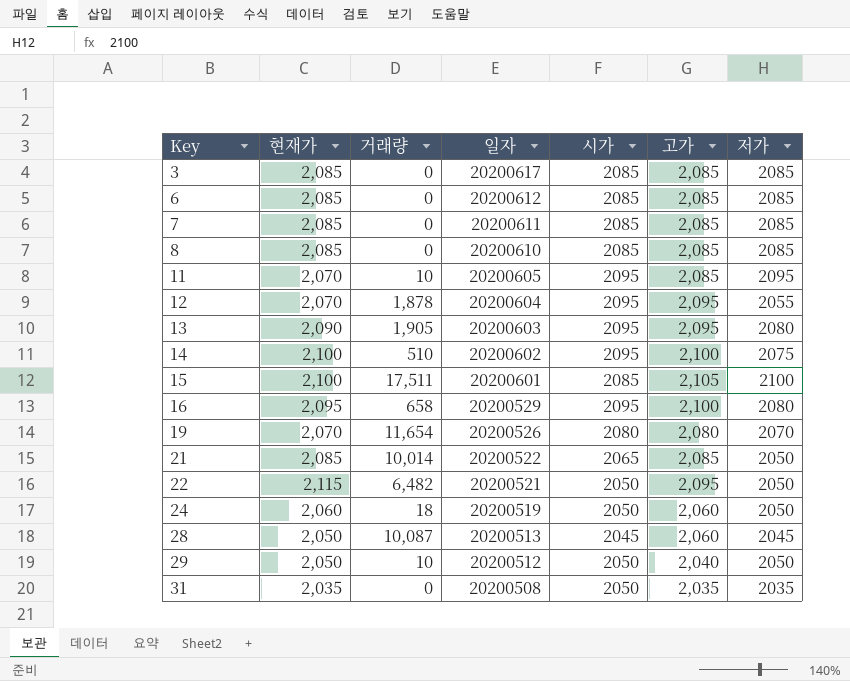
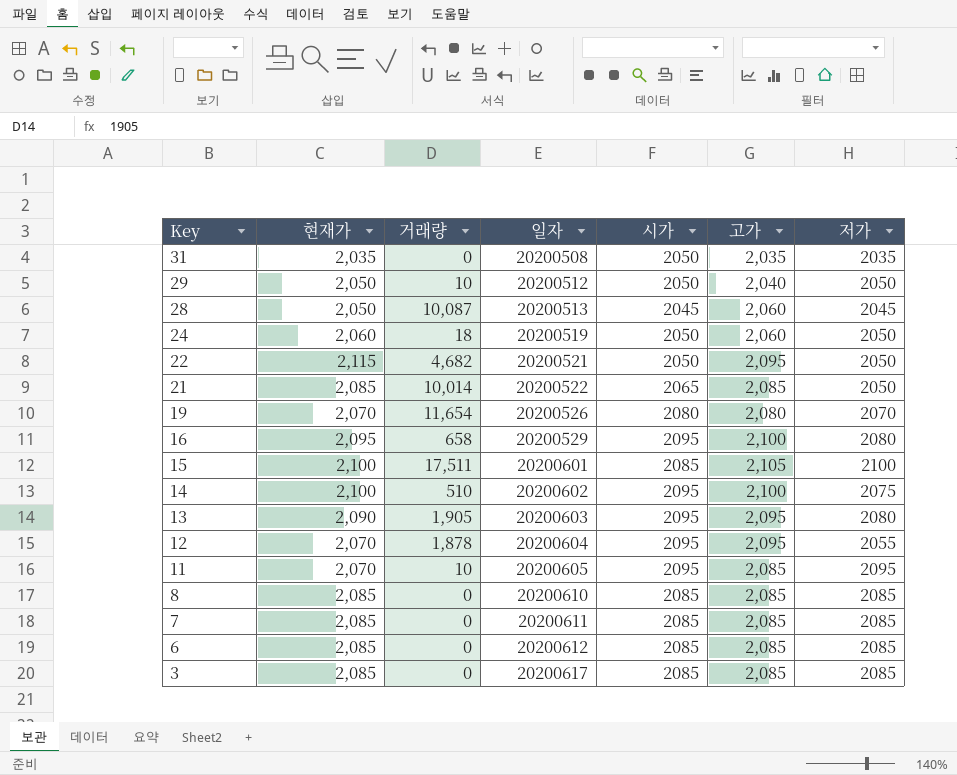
row order: Key ascending -> Key descending
22 | 거래량: 6,482 -> 4,682

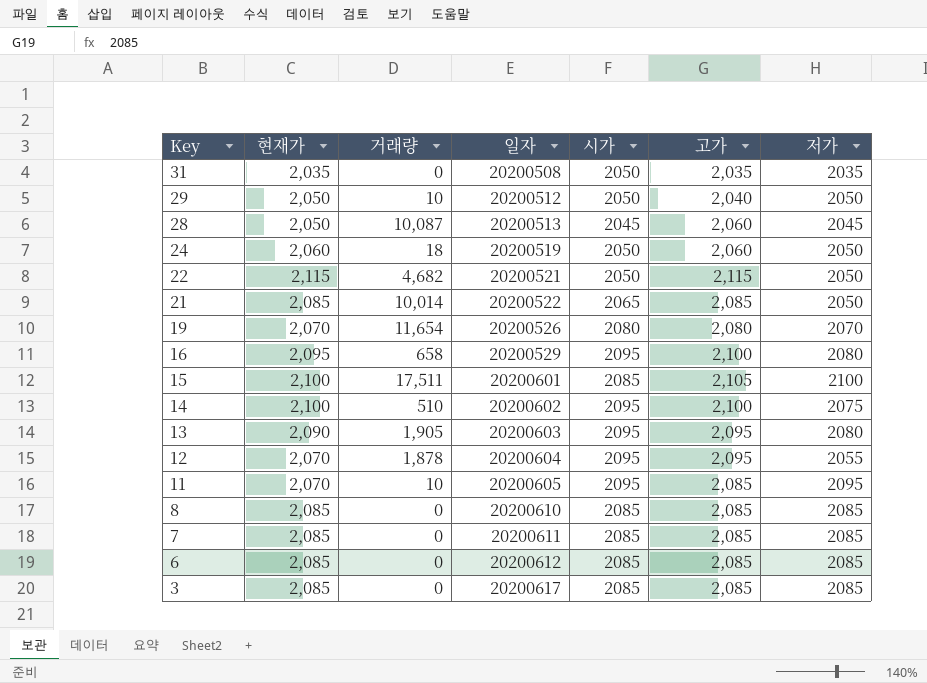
22 | 고가: 2,095 -> 2,115

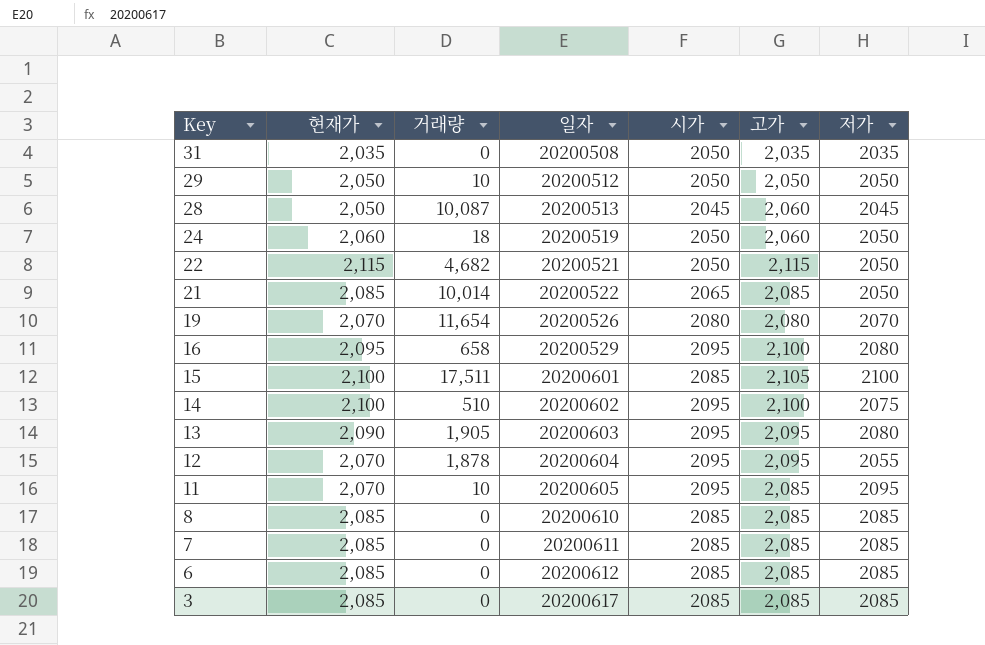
29 | 고가: 2,040 -> 2,050

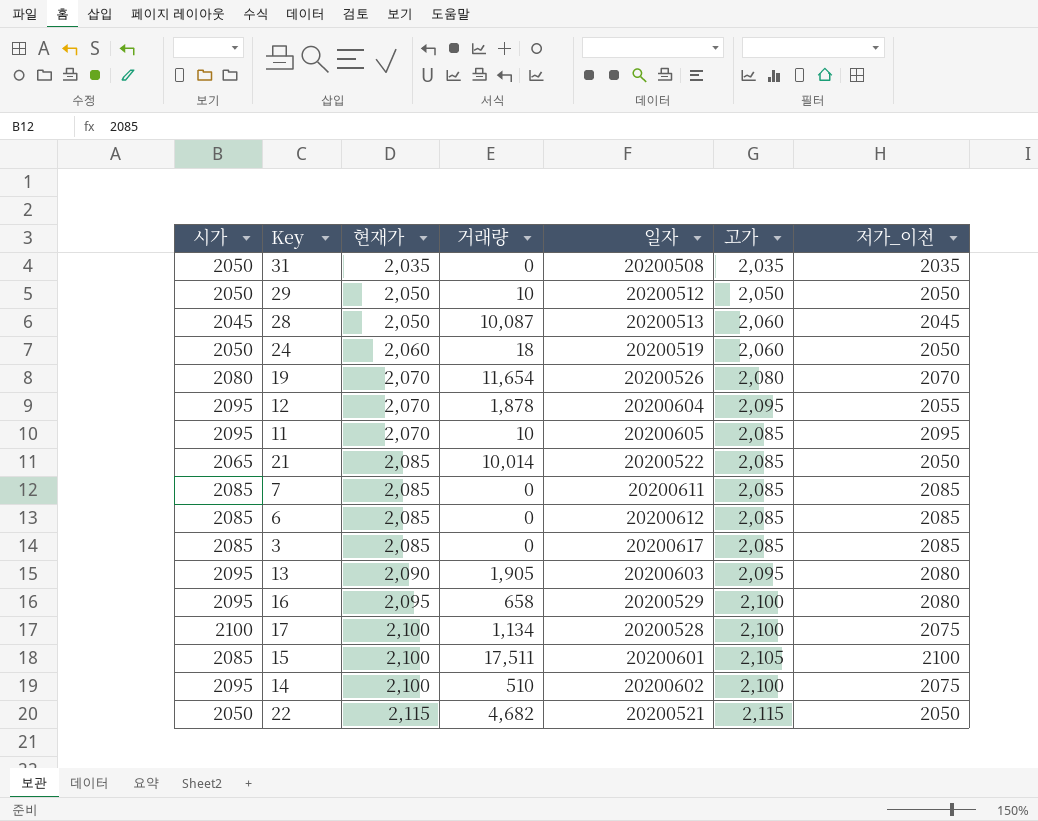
row order: Key descending -> 현재가 ascending
column 시가 | position: 5 -> 1
column name: 저가 -> 저가_이전
row 8: 2,085 | 0 | 20200610 | 2085 | 2,085 | 2085 -> none
row 17: none -> 2100 | 2,100 | 1,134 | 20200528 | 2,100 | 2075

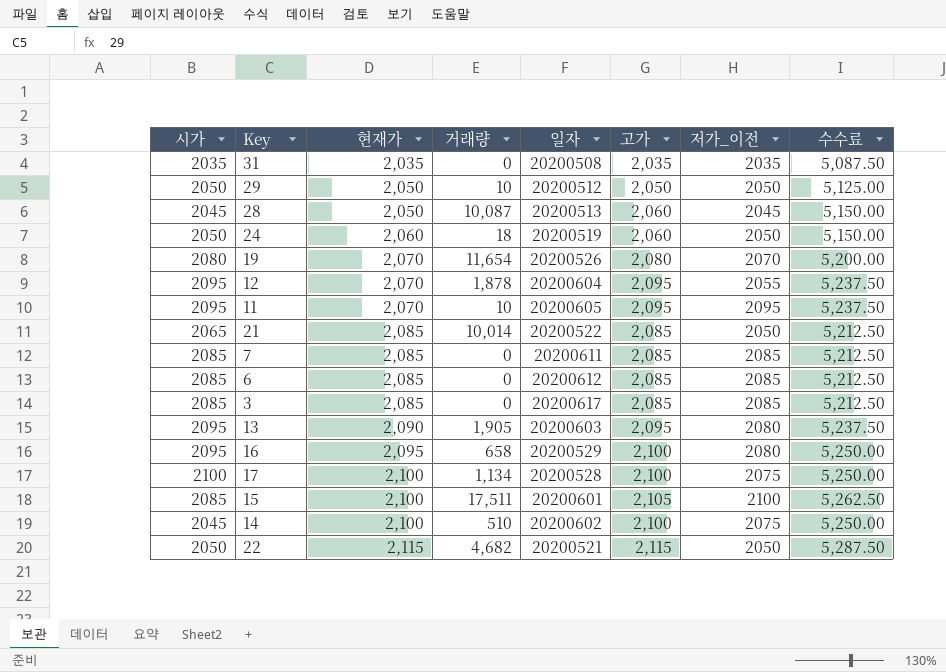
column 수수료 | formula: none -> [고가] * 2.5
31 | 시가: 2050 -> 2035
11 | 고가: 2,085 -> 2,095
14 | 시가: 2095 -> 2045

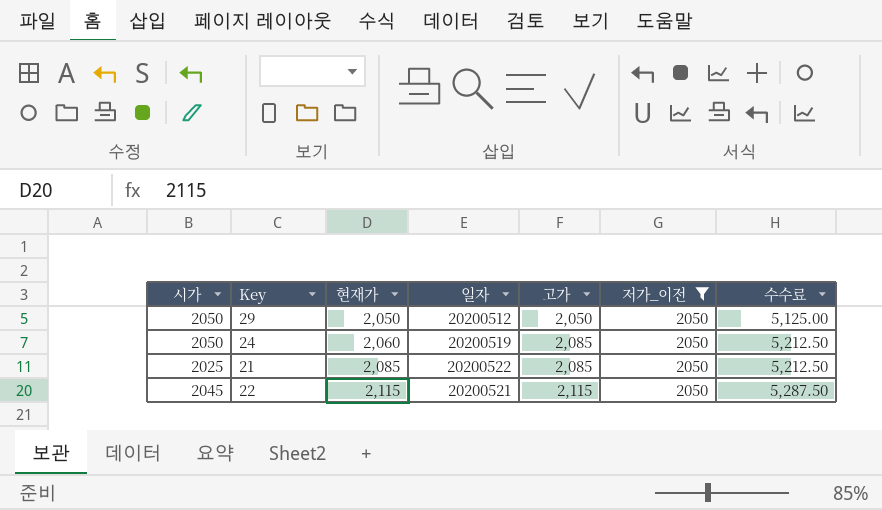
filter: none -> 저가_이전 = 2050
column 거래량 | position: 4 -> none
24 | 고가: 2,060 -> 2,085
24 | 수수료: 5,150.00 -> 5,212.50
21 | 시가: 2065 -> 2025
22 | 시가: 2050 -> 2045

